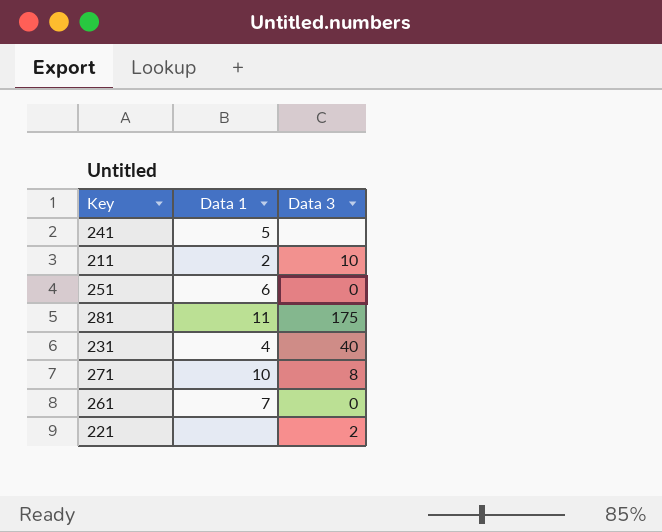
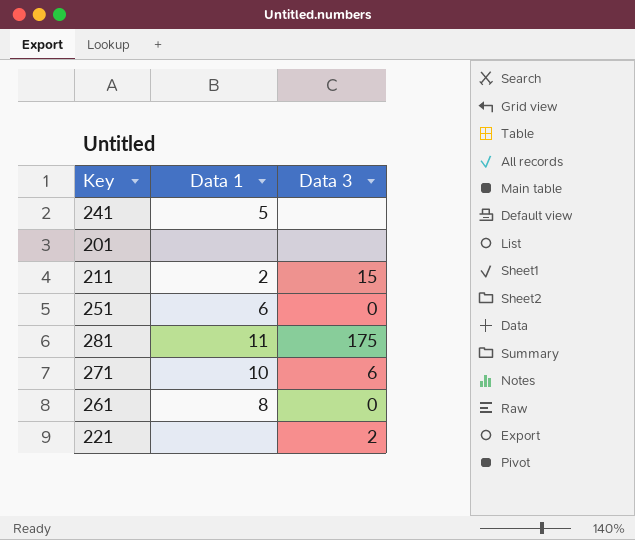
row 231: 4 | 40 -> none
row 201: none -> none | none
211 | Data 3: 10 -> 15
271 | Data 3: 8 -> 6
261 | Data 1: 7 -> 8

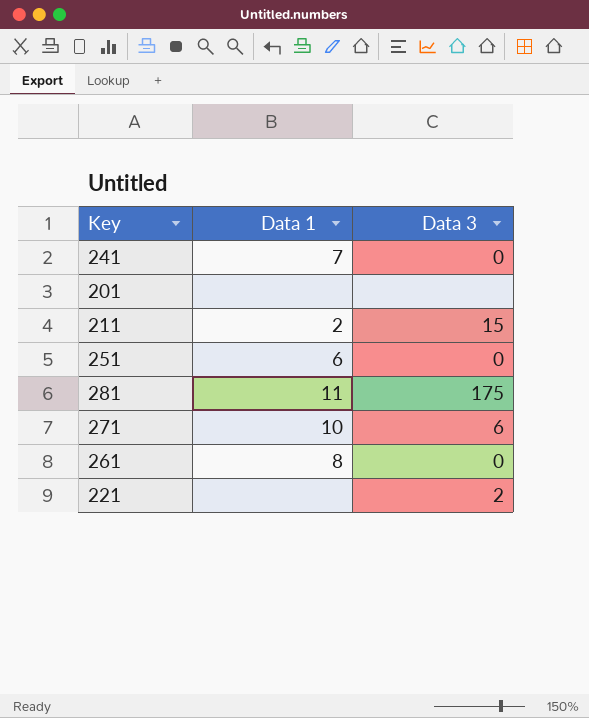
241 | Data 1: 5 -> 7
241 | Data 3: none -> 0

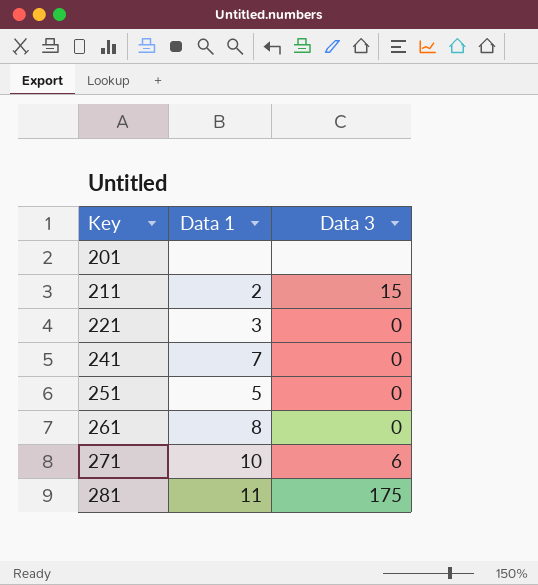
row order: none -> Key ascending
221 | Data 1: none -> 3
221 | Data 3: 2 -> 0
251 | Data 1: 6 -> 5

